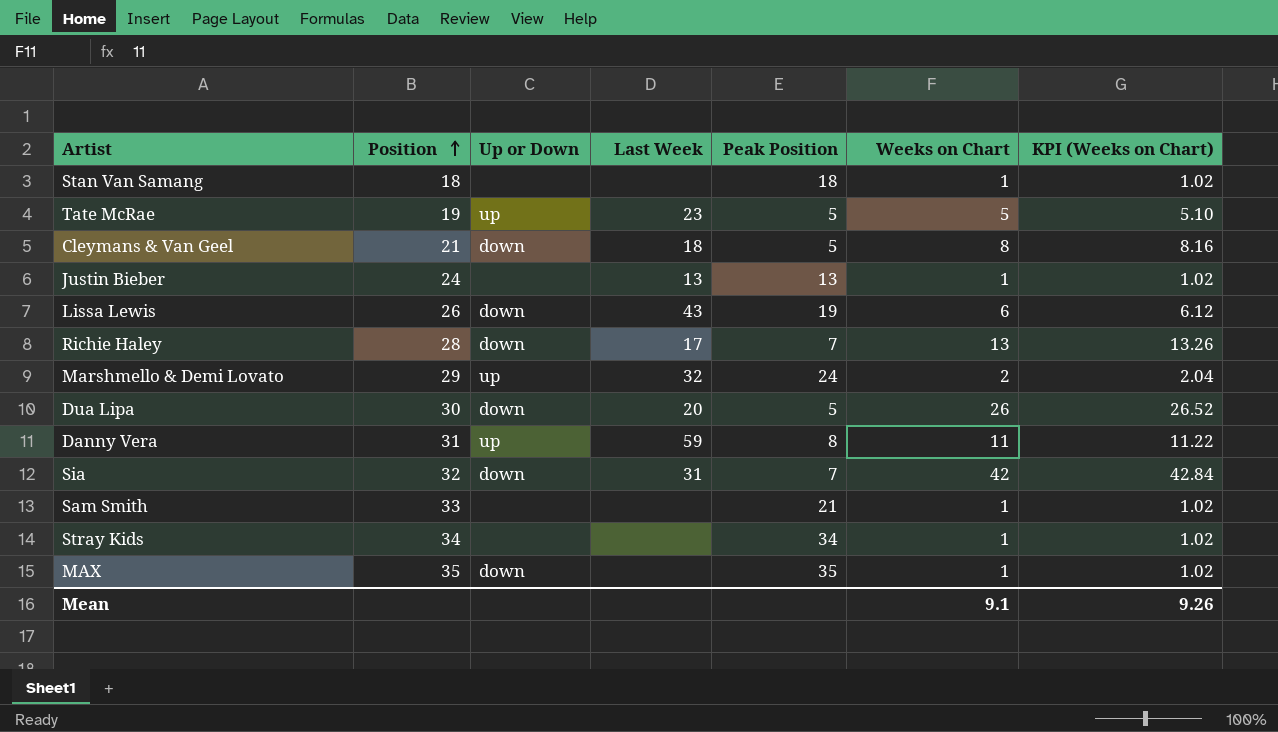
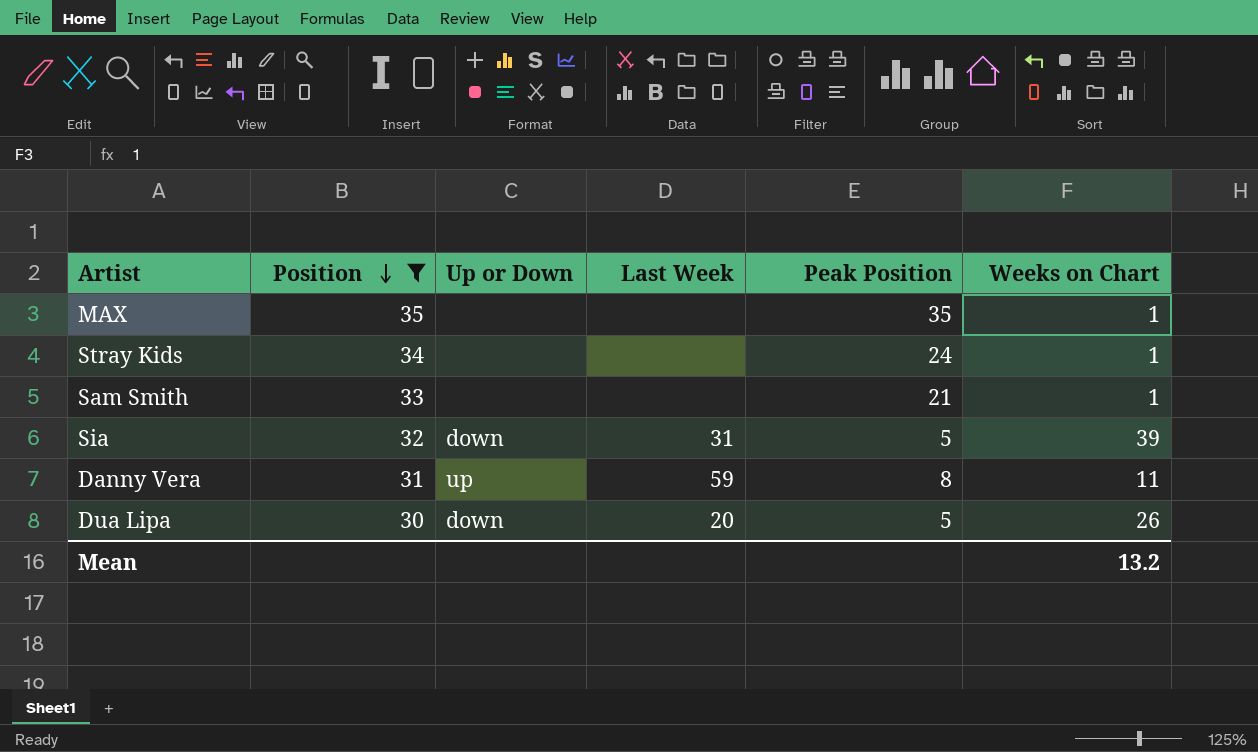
filter: none -> Position >= 30
row order: Position ascending -> Position descending
column KPI (Weeks on Chart) | formula: [Weeks on Chart] * 1.02 -> none
MAX | Up or Down: down -> none
Stray Kids | Peak Position: 34 -> 24
Sia | Peak Position: 7 -> 5
Sia | Weeks on Chart: 42 -> 39
Mean | Weeks on Chart: 9.1 -> 13.2

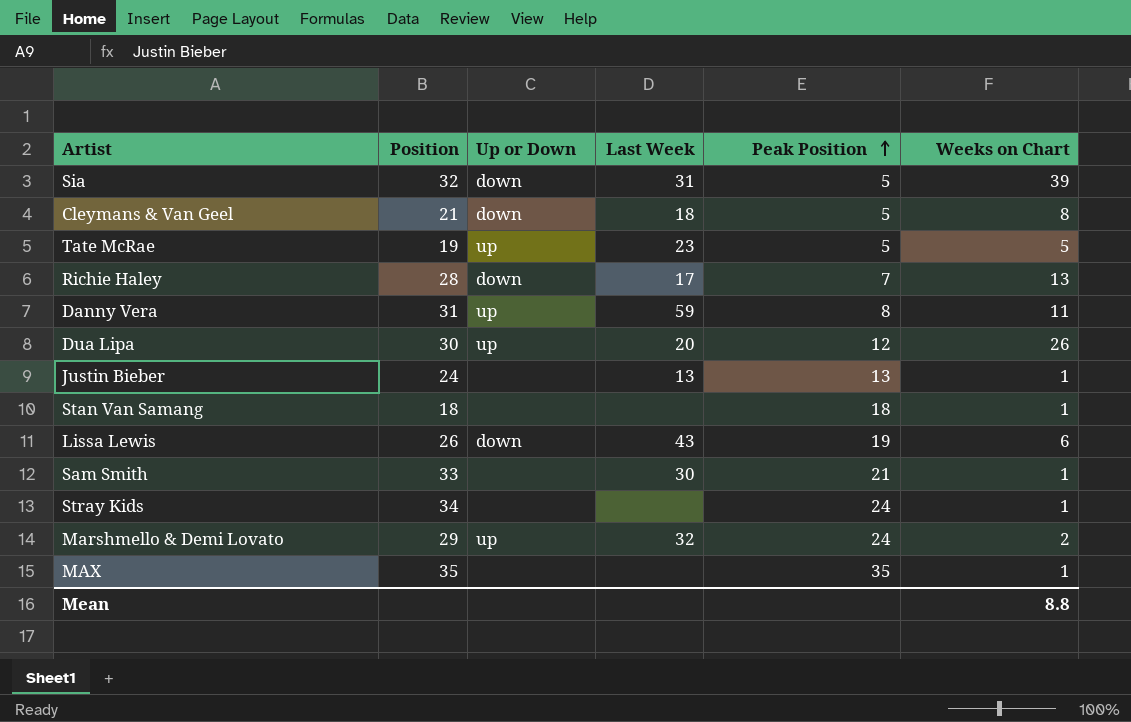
filter: Position >= 30 -> none
row order: Position descending -> Peak Position ascending
Dua Lipa | Up or Down: down -> up
Dua Lipa | Peak Position: 5 -> 12
Sam Smith | Last Week: none -> 30
Mean | Weeks on Chart: 13.2 -> 8.8

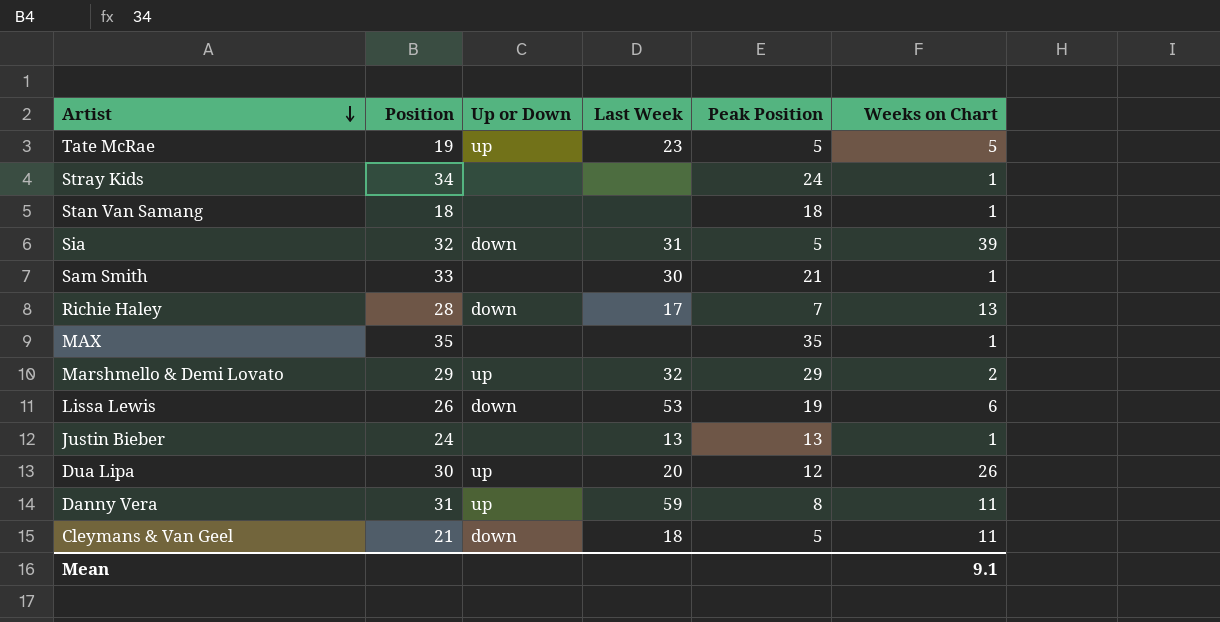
row order: Peak Position ascending -> Artist descending
Marshmello & Demi Lovato | Peak Position: 24 -> 29
Lissa Lewis | Last Week: 43 -> 53
Cleymans & Van Geel | Weeks on Chart: 8 -> 11
Mean | Weeks on Chart: 8.8 -> 9.1

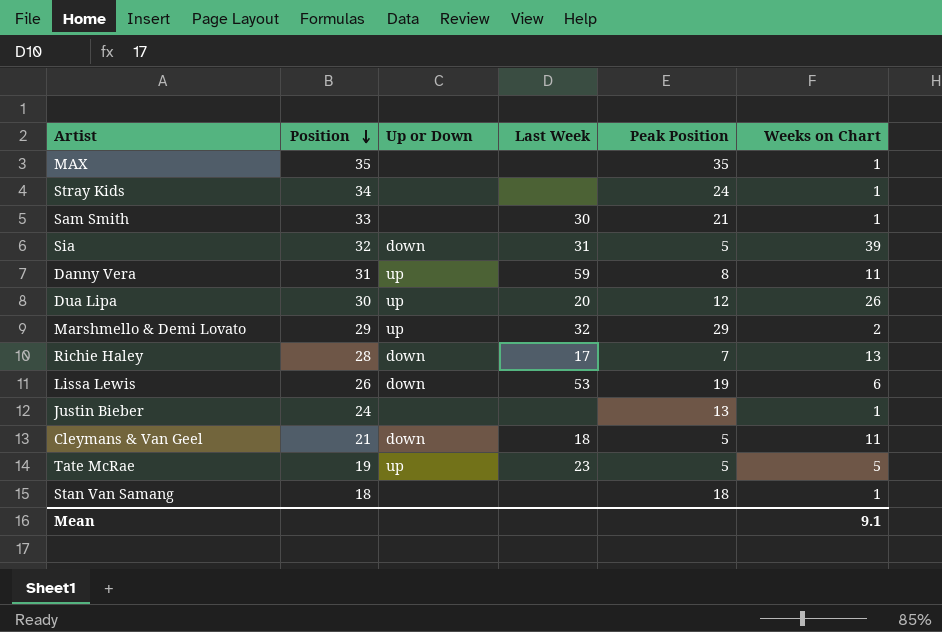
row order: Artist descending -> Position descending
Justin Bieber | Last Week: 13 -> none

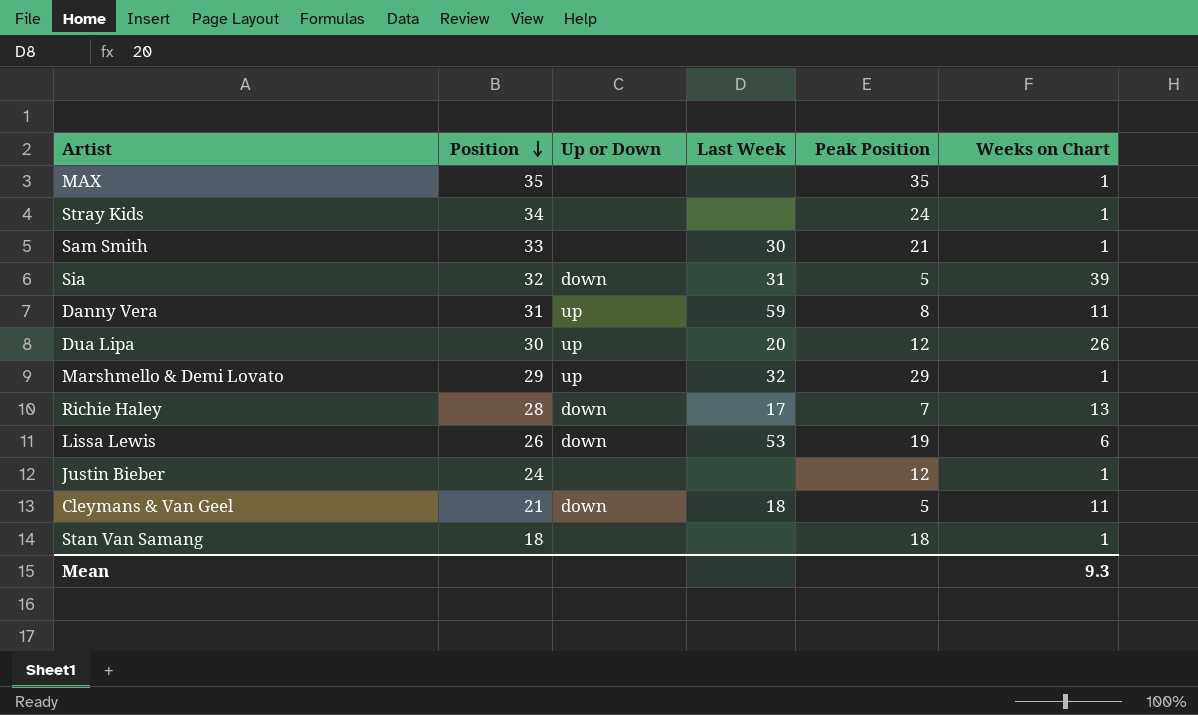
row Tate McRae: 19 | up | 23 | 5 | 5 -> none
Marshmello & Demi Lovato | Weeks on Chart: 2 -> 1
Justin Bieber | Peak Position: 13 -> 12
Mean | Weeks on Chart: 9.1 -> 9.3

